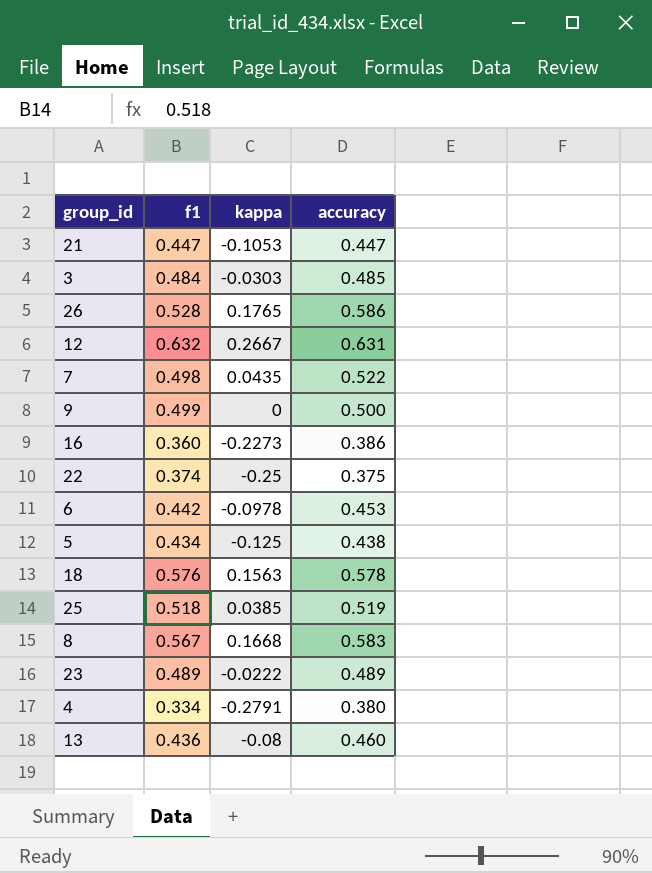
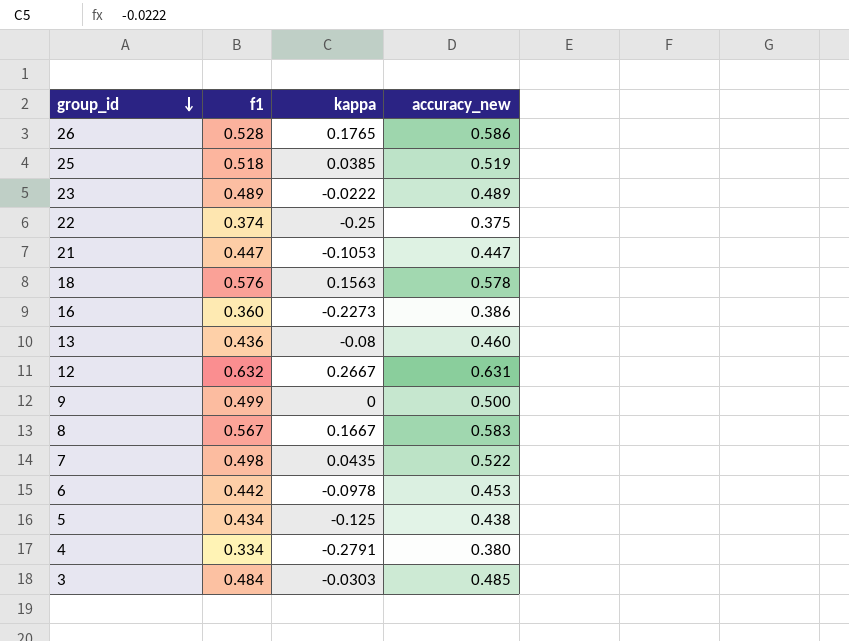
row order: none -> group_id descending
column name: accuracy -> accuracy_new
8 | kappa: 0.1668 -> 0.1667

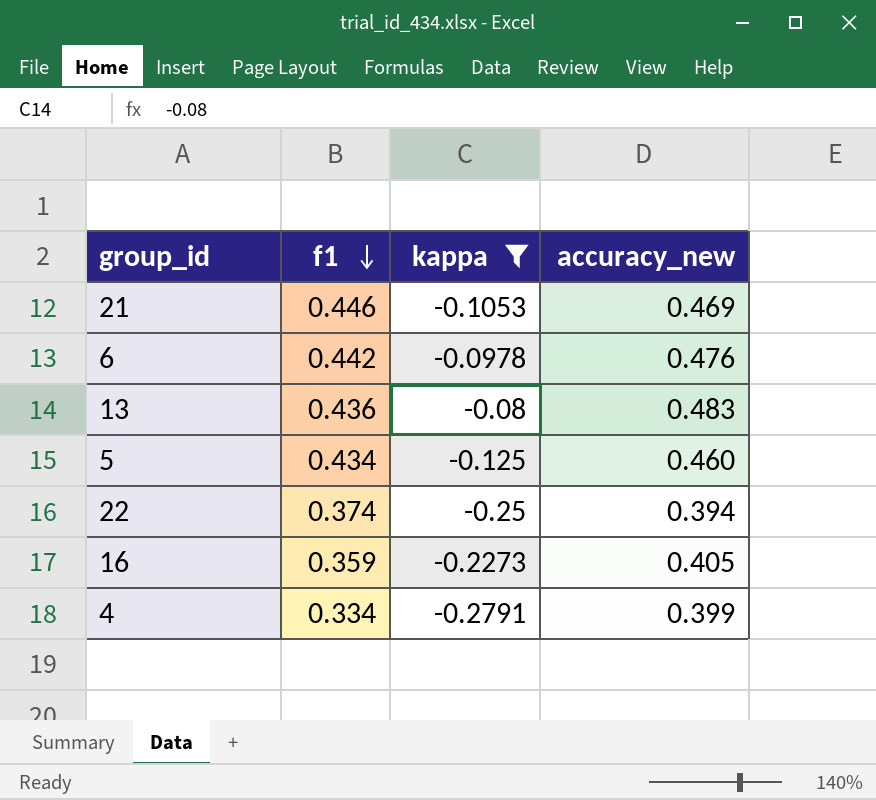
filter: none -> kappa <= -0.08
row order: group_id descending -> f1 descending
21 | f1: 0.447 -> 0.446
21 | accuracy_new: 0.447 -> 0.469
6 | accuracy_new: 0.453 -> 0.476
13 | accuracy_new: 0.460 -> 0.483
5 | accuracy_new: 0.438 -> 0.460
22 | accuracy_new: 0.375 -> 0.394
16 | f1: 0.360 -> 0.359
16 | accuracy_new: 0.386 -> 0.405
4 | accuracy_new: 0.380 -> 0.399

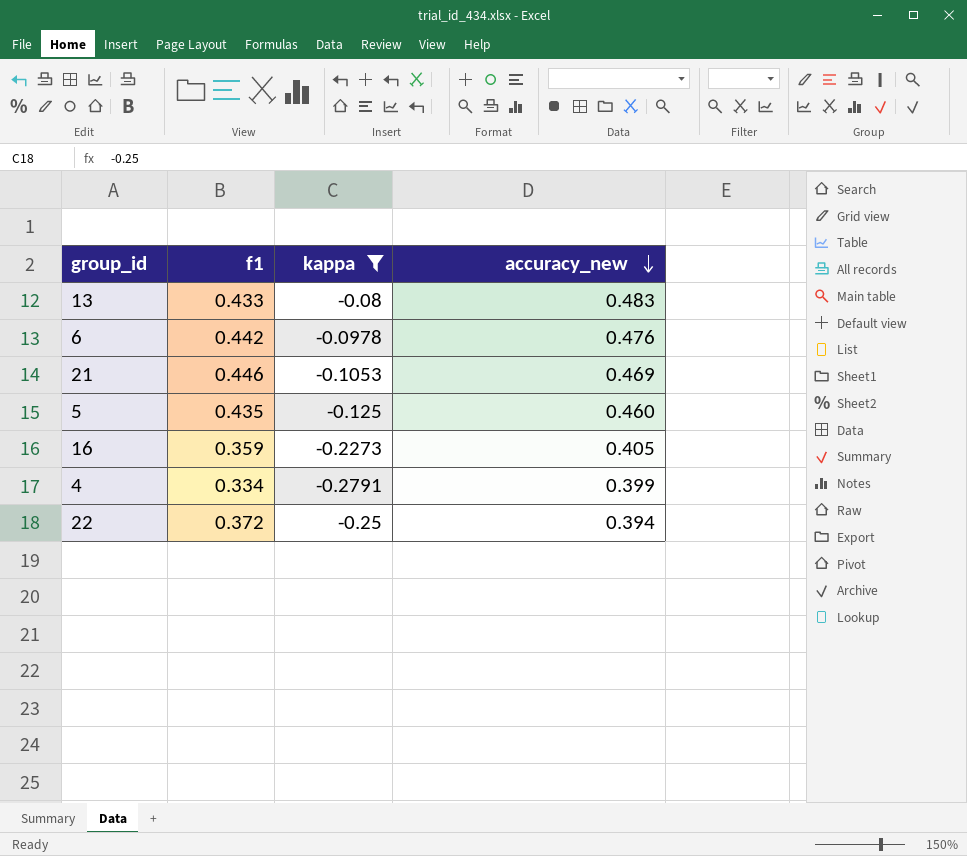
row order: f1 descending -> accuracy_new descending
13 | f1: 0.436 -> 0.433
5 | f1: 0.434 -> 0.435
22 | f1: 0.374 -> 0.372

